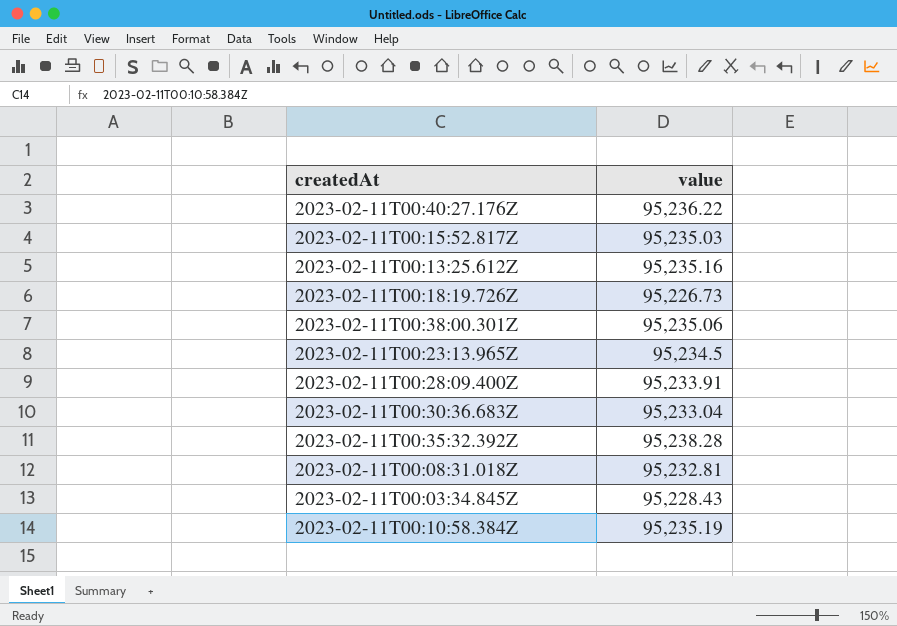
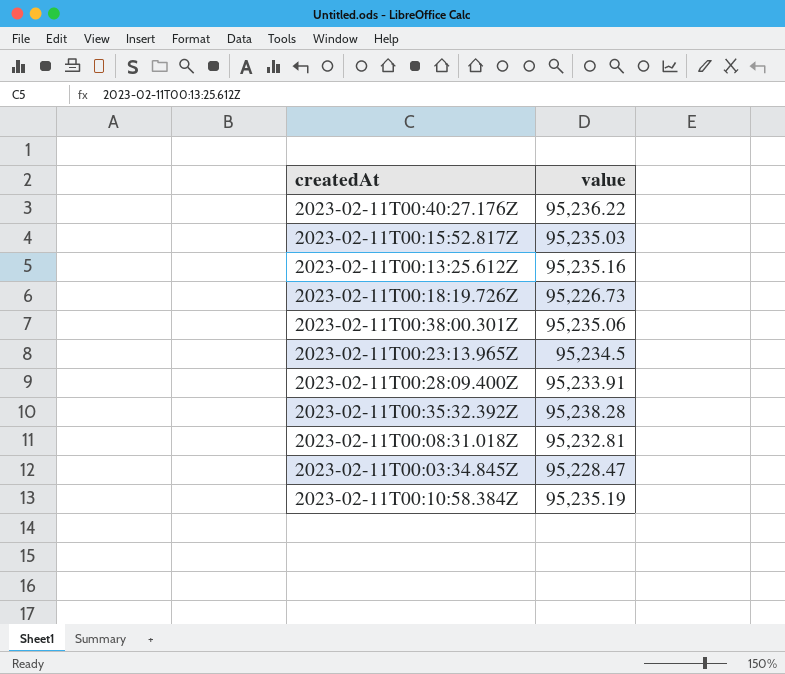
row 2023-02-11T00:30:36.683Z: 95,233.04 -> none
2023-02-11T00:03:34.845Z | value: 95,228.43 -> 95,228.47

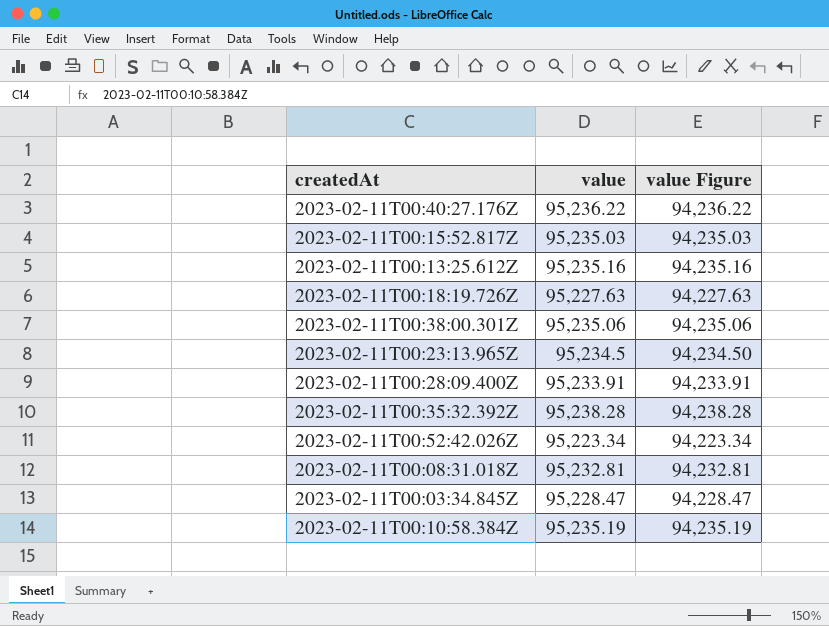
column value Figure | formula: none -> [value] - 1000
2023-02-11T00:18:19.726Z | value: 95,226.73 -> 95,227.63
row 2023-02-11T00:52:42.026Z: none -> 95,223.34 | 94,223.34

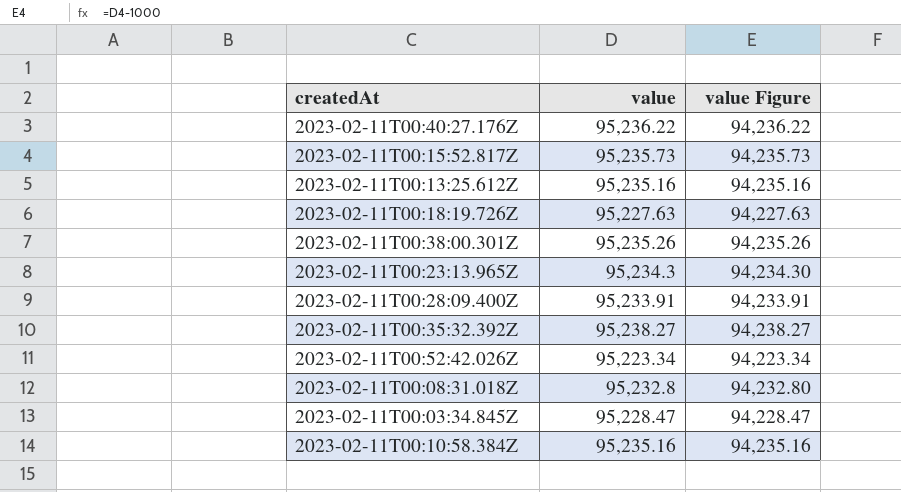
2023-02-11T00:15:52.817Z | value: 95,235.03 -> 95,235.73
2023-02-11T00:15:52.817Z | value Figure: 94,235.03 -> 94,235.73
2023-02-11T00:38:00.301Z | value: 95,235.06 -> 95,235.26
2023-02-11T00:38:00.301Z | value Figure: 94,235.06 -> 94,235.26
2023-02-11T00:23:13.965Z | value: 95,234.5 -> 95,234.3
2023-02-11T00:23:13.965Z | value Figure: 94,234.50 -> 94,234.30
2023-02-11T00:35:32.392Z | value: 95,238.28 -> 95,238.27
2023-02-11T00:35:32.392Z | value Figure: 94,238.28 -> 94,238.27
2023-02-11T00:08:31.018Z | value: 95,232.81 -> 95,232.8
2023-02-11T00:08:31.018Z | value Figure: 94,232.81 -> 94,232.80
2023-02-11T00:10:58.384Z | value: 95,235.19 -> 95,235.16
2023-02-11T00:10:58.384Z | value Figure: 94,235.19 -> 94,235.16

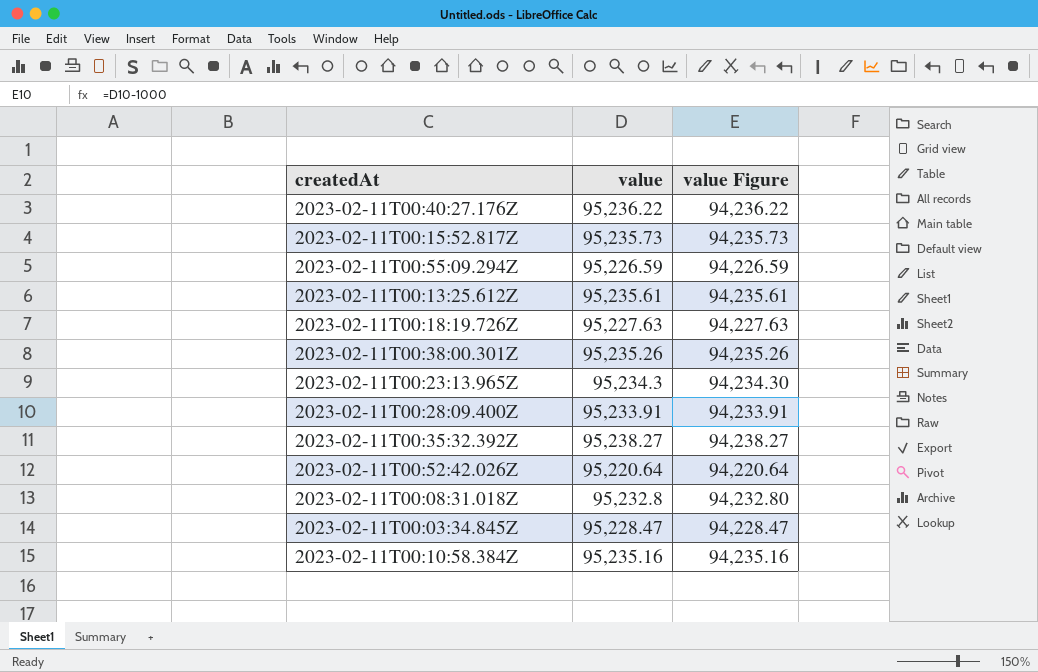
row 2023-02-11T00:55:09.294Z: none -> 95,226.59 | 94,226.59
2023-02-11T00:13:25.612Z | value: 95,235.16 -> 95,235.61
2023-02-11T00:13:25.612Z | value Figure: 94,235.16 -> 94,235.61
2023-02-11T00:52:42.026Z | value: 95,223.34 -> 95,220.64
2023-02-11T00:52:42.026Z | value Figure: 94,223.34 -> 94,220.64

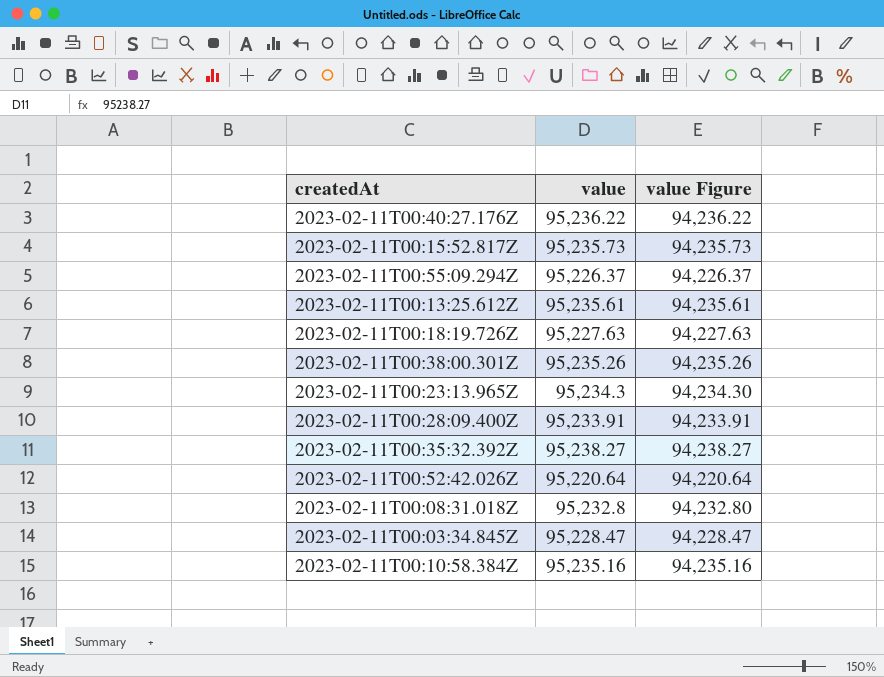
2023-02-11T00:55:09.294Z | value: 95,226.59 -> 95,226.37
2023-02-11T00:55:09.294Z | value Figure: 94,226.59 -> 94,226.37

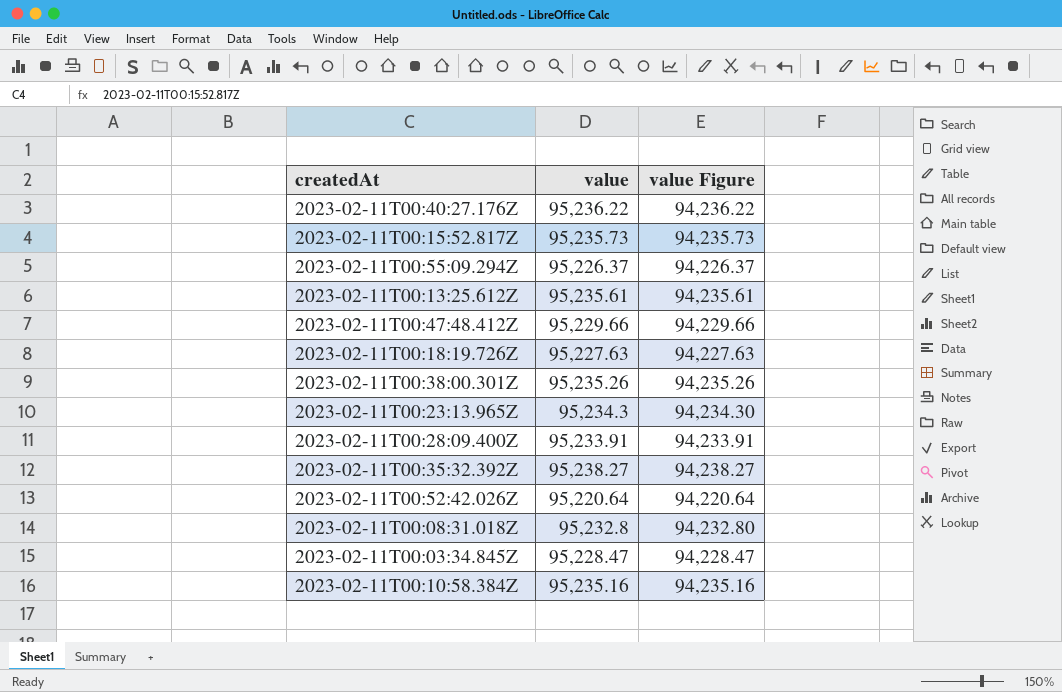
row 2023-02-11T00:47:48.412Z: none -> 95,229.66 | 94,229.66

